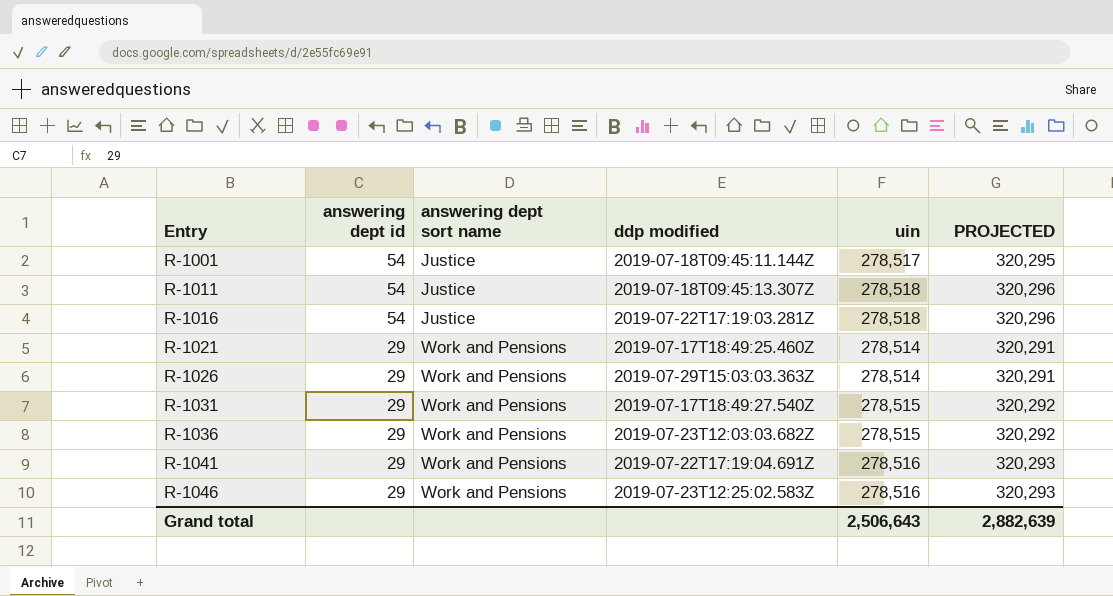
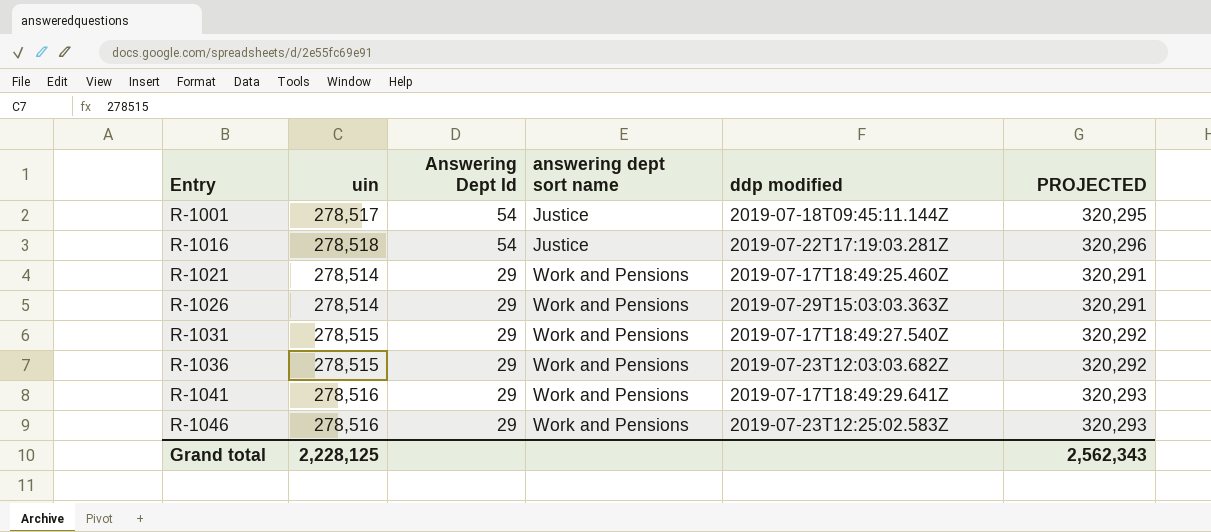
column uin | position: 5 -> 2
column name: answering dept id -> Answering Dept Id
row R-1011: 54 | Justice | 2019-07-18T09:45:13.307Z | 278,518 | 320,296 -> none
R-1041 | ddp modified: 2019-07-22T17:19:04.691Z -> 2019-07-17T18:49:29.641Z
Grand total | uin: 2,506,643 -> 2,228,125
Grand total | PROJECTED: 2,882,639 -> 2,562,343

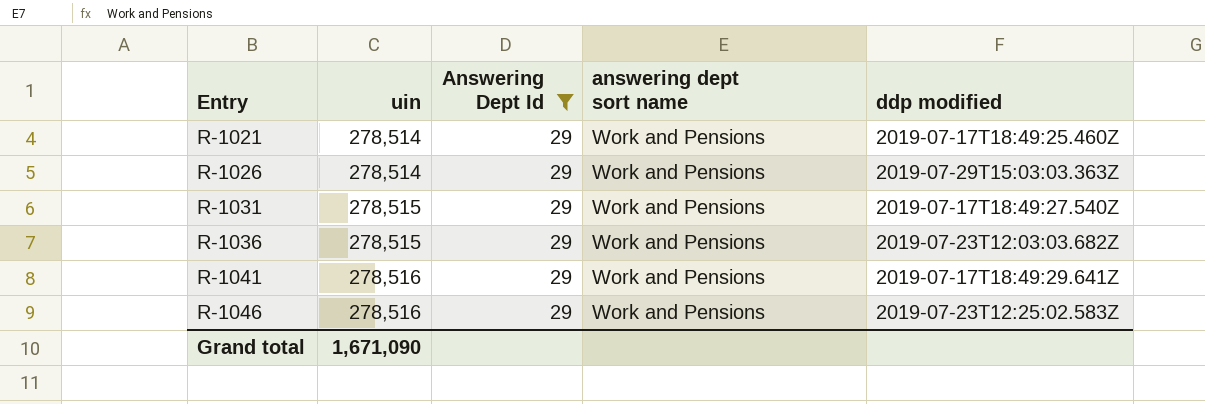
filter: none -> Answering Dept Id = 29
column PROJECTED | formula: [uin] * 1.15 -> none
Grand total | uin: 2,228,125 -> 1,671,090

